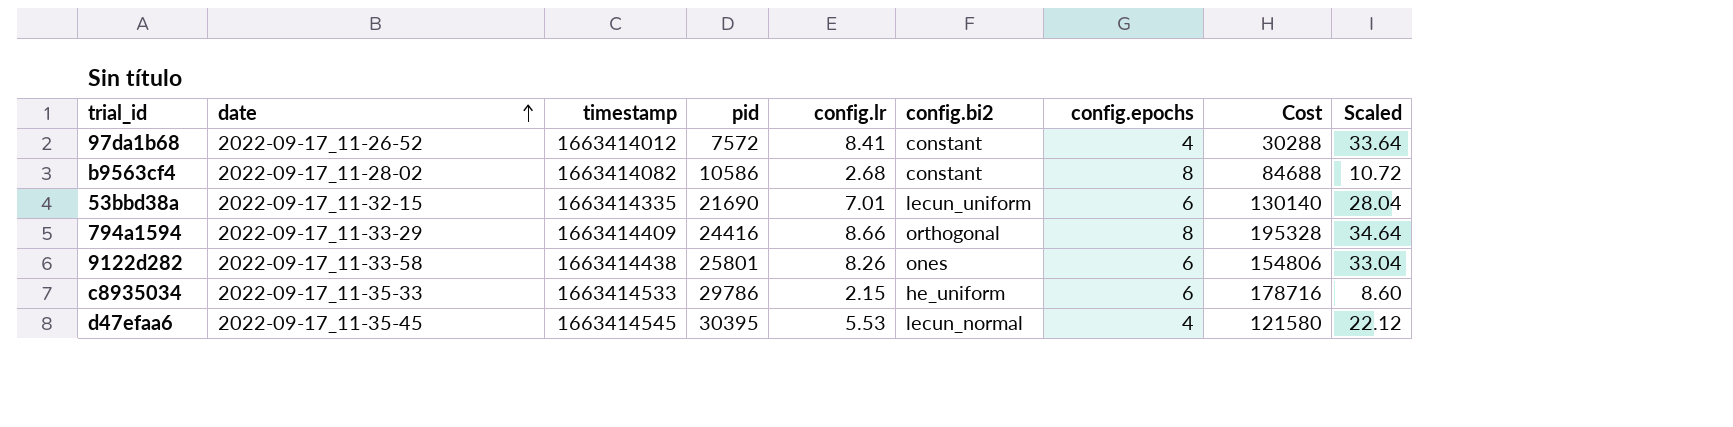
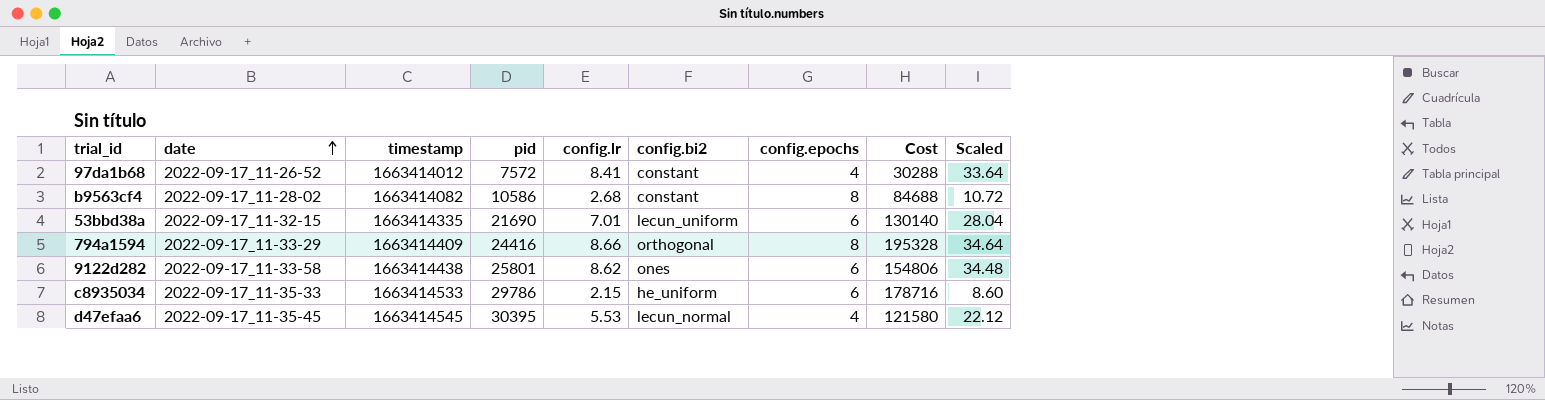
9122d282 | config.lr: 8.26 -> 8.62
9122d282 | Scaled: 33.04 -> 34.48

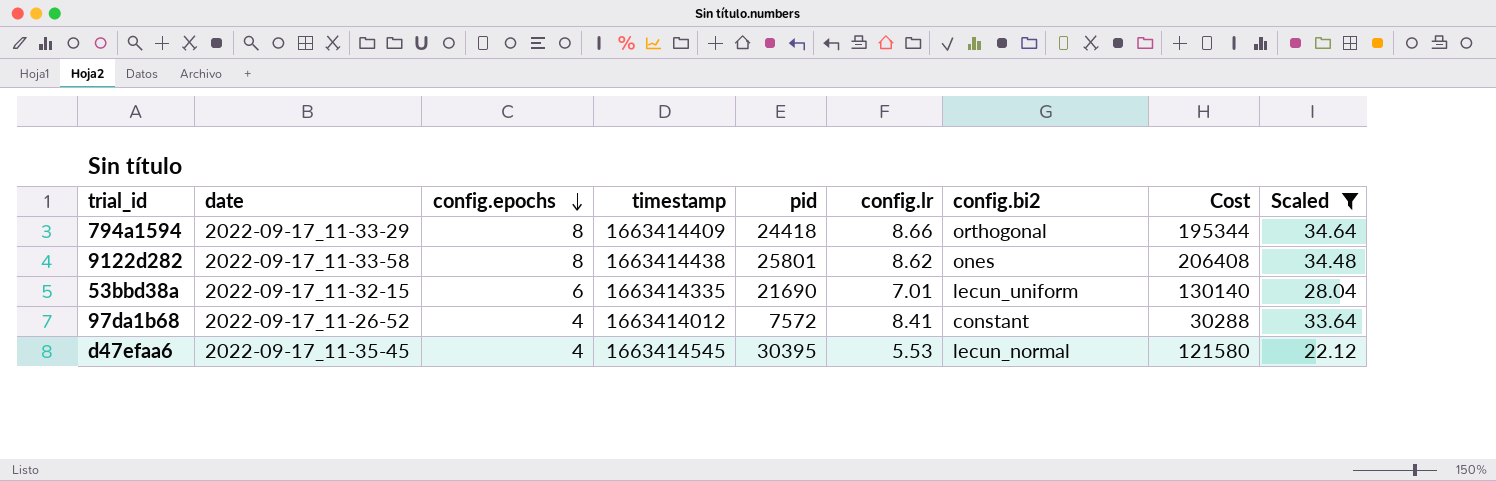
filter: none -> Scaled >= 22.12
row order: date ascending -> config.epochs descending
column config.epochs | position: 7 -> 3
794a1594 | pid: 24416 -> 24418
794a1594 | Cost: 195328 -> 195344
9122d282 | config.epochs: 6 -> 8
9122d282 | Cost: 154806 -> 206408

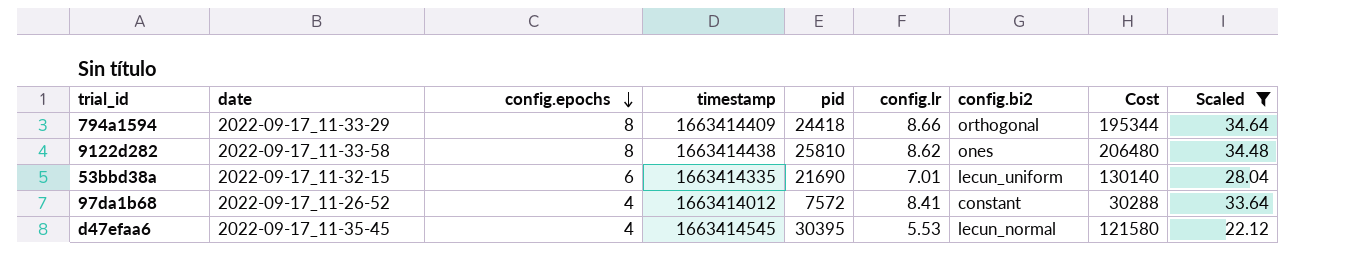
9122d282 | pid: 25801 -> 25810
9122d282 | Cost: 206408 -> 206480

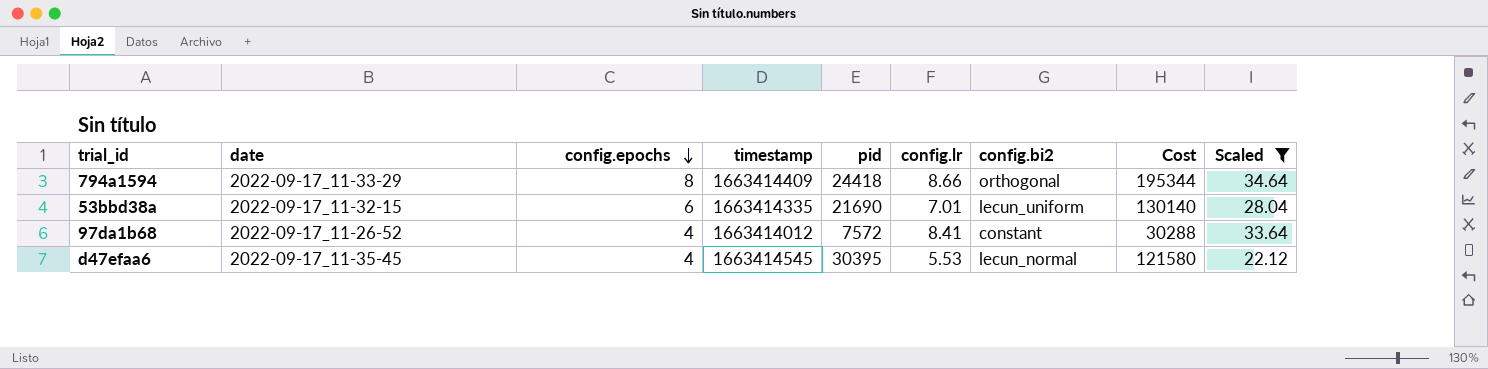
row 9122d282: 2022-09-17_11-33-58 | 8 | 1663414438 | 25810 | 8.62 | ones | 206480 | 34.48 -> none

